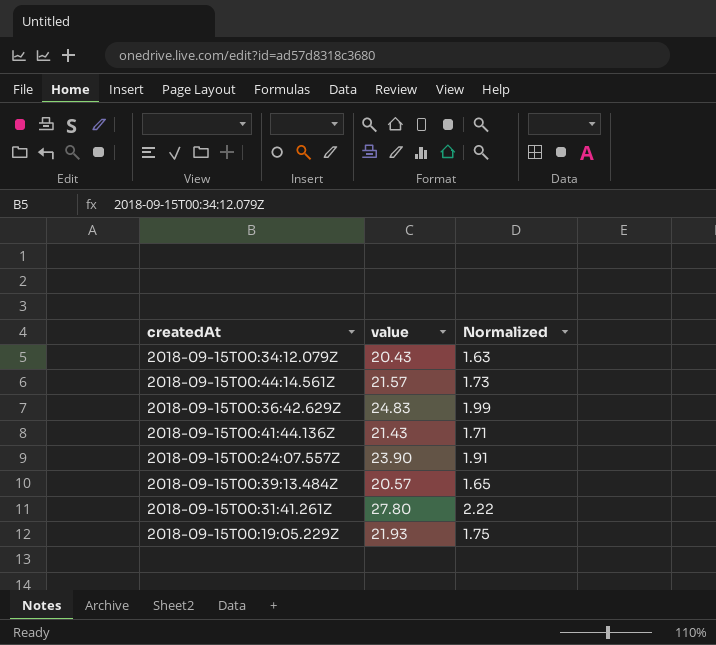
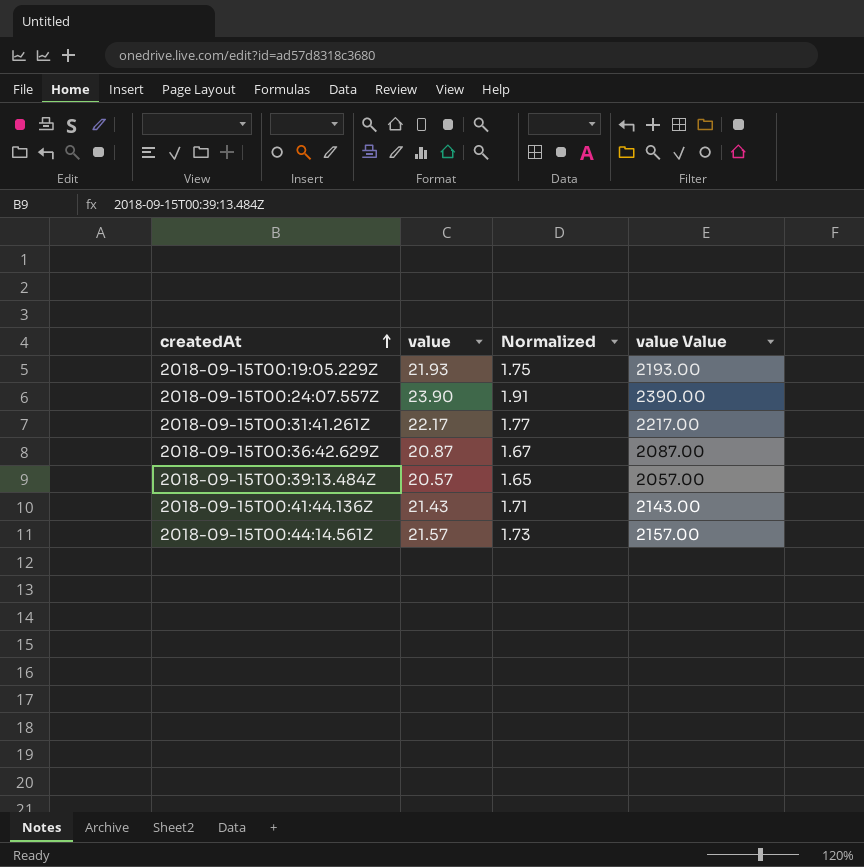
row order: none -> createdAt ascending
column value Value | formula: none -> [value] * 100
row 2018-09-15T00:34:12.079Z: 20.43 | 1.63 -> none
2018-09-15T00:31:41.261Z | value: 27.80 -> 22.17
2018-09-15T00:31:41.261Z | Normalized: 2.22 -> 1.77
2018-09-15T00:36:42.629Z | value: 24.83 -> 20.87
2018-09-15T00:36:42.629Z | Normalized: 1.99 -> 1.67

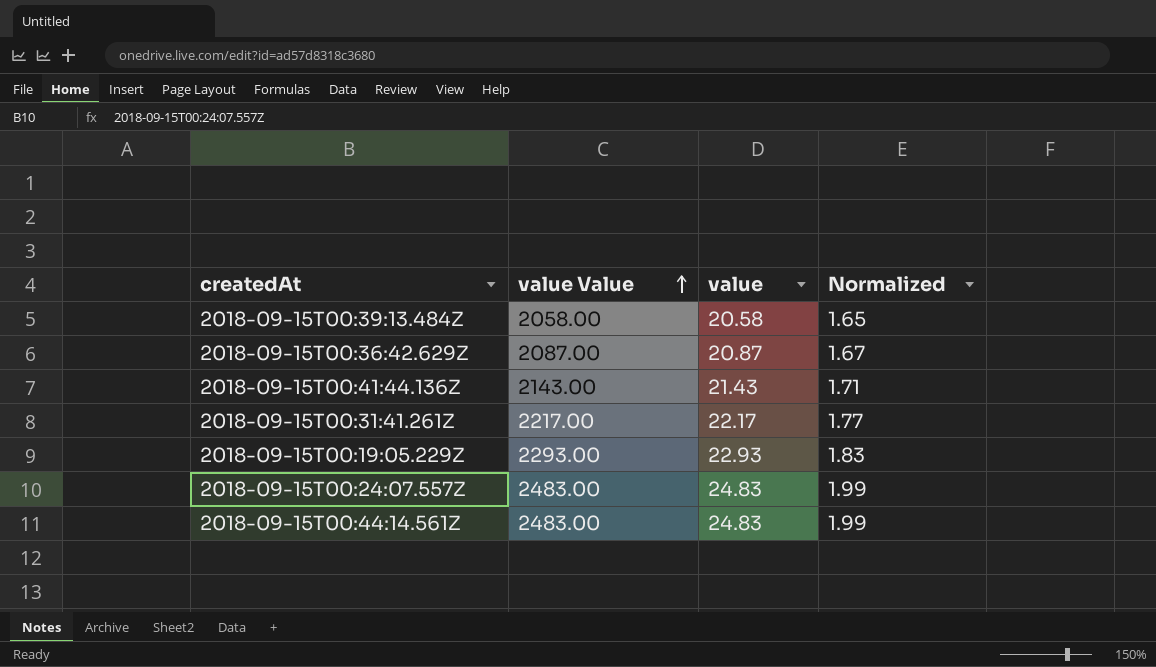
row order: createdAt ascending -> value Value ascending
column value Value | position: 4 -> 2
2018-09-15T00:39:13.484Z | value Value: 2057.00 -> 2058.00
2018-09-15T00:39:13.484Z | value: 20.57 -> 20.58
2018-09-15T00:19:05.229Z | value Value: 2193.00 -> 2293.00
2018-09-15T00:19:05.229Z | value: 21.93 -> 22.93
2018-09-15T00:19:05.229Z | Normalized: 1.75 -> 1.83
2018-09-15T00:24:07.557Z | value Value: 2390.00 -> 2483.00
2018-09-15T00:24:07.557Z | value: 23.90 -> 24.83
2018-09-15T00:24:07.557Z | Normalized: 1.91 -> 1.99
2018-09-15T00:44:14.561Z | value Value: 2157.00 -> 2483.00
2018-09-15T00:44:14.561Z | value: 21.57 -> 24.83
2018-09-15T00:44:14.561Z | Normalized: 1.73 -> 1.99

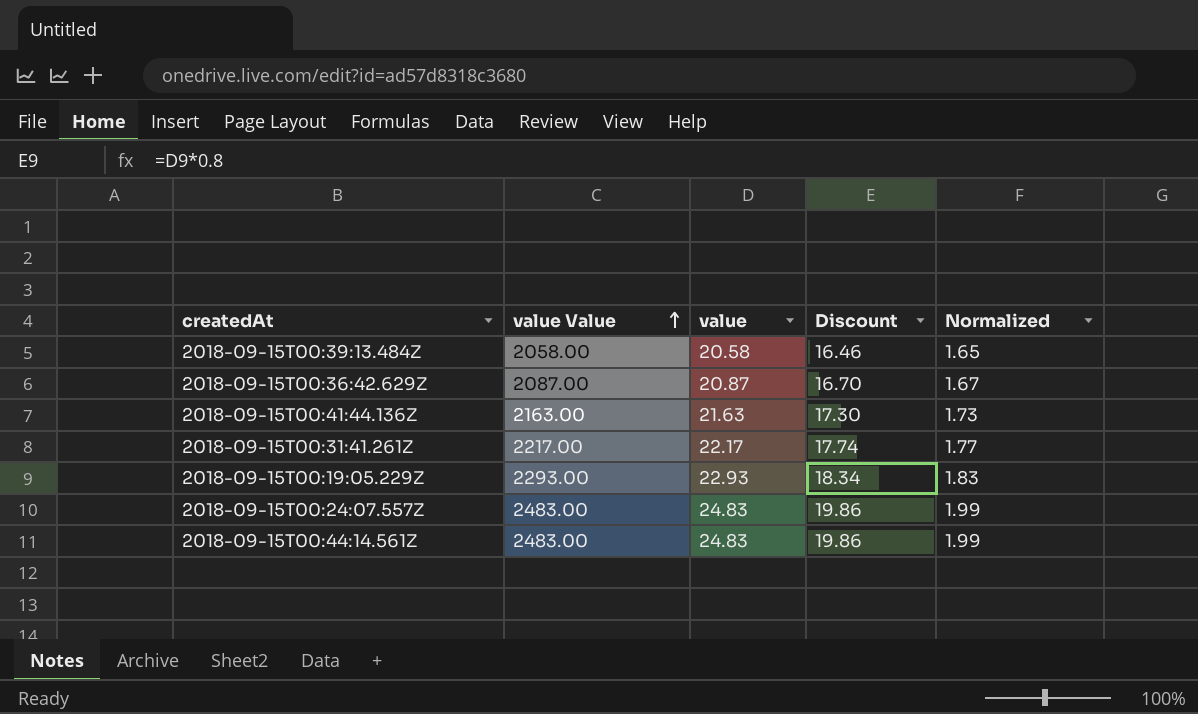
column Discount | formula: none -> [value] * 0.8
2018-09-15T00:41:44.136Z | value Value: 2143.00 -> 2163.00
2018-09-15T00:41:44.136Z | value: 21.43 -> 21.63
2018-09-15T00:41:44.136Z | Normalized: 1.71 -> 1.73

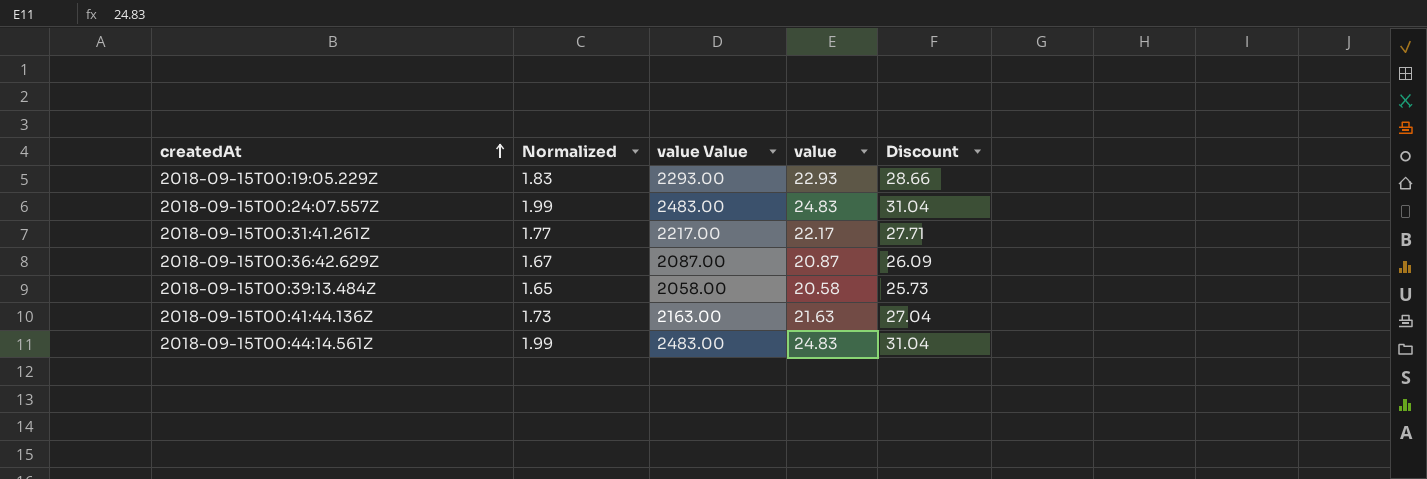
row order: value Value ascending -> createdAt ascending
column Normalized | position: 5 -> 2
column Discount | formula: [value] * 0.8 -> [value] * 1.25

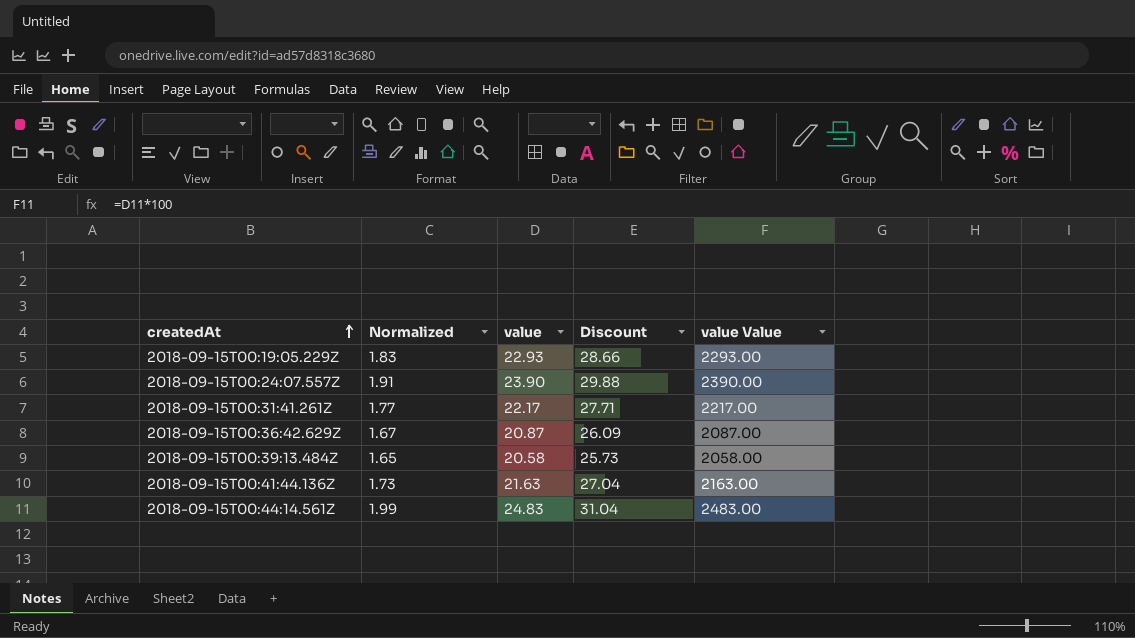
column value Value | position: 3 -> 5
2018-09-15T00:24:07.557Z | Normalized: 1.99 -> 1.91
2018-09-15T00:24:07.557Z | value: 24.83 -> 23.90
2018-09-15T00:24:07.557Z | Discount: 31.04 -> 29.88
2018-09-15T00:24:07.557Z | value Value: 2483.00 -> 2390.00

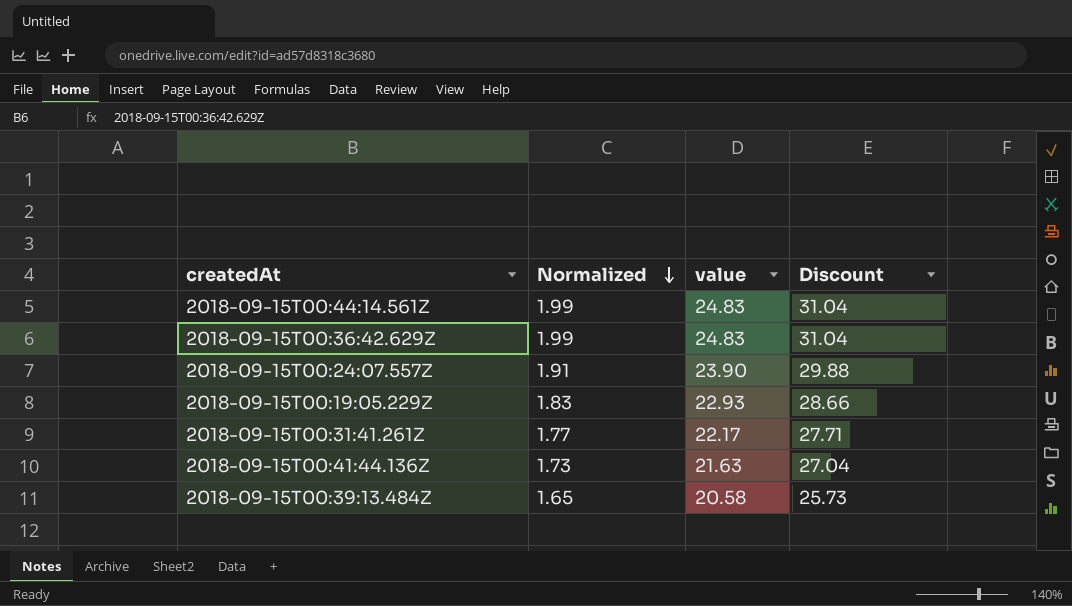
row order: createdAt ascending -> Normalized descending
column value Value | formula: [value] * 100 -> none
2018-09-15T00:36:42.629Z | Normalized: 1.67 -> 1.99
2018-09-15T00:36:42.629Z | value: 20.87 -> 24.83
2018-09-15T00:36:42.629Z | Discount: 26.09 -> 31.04

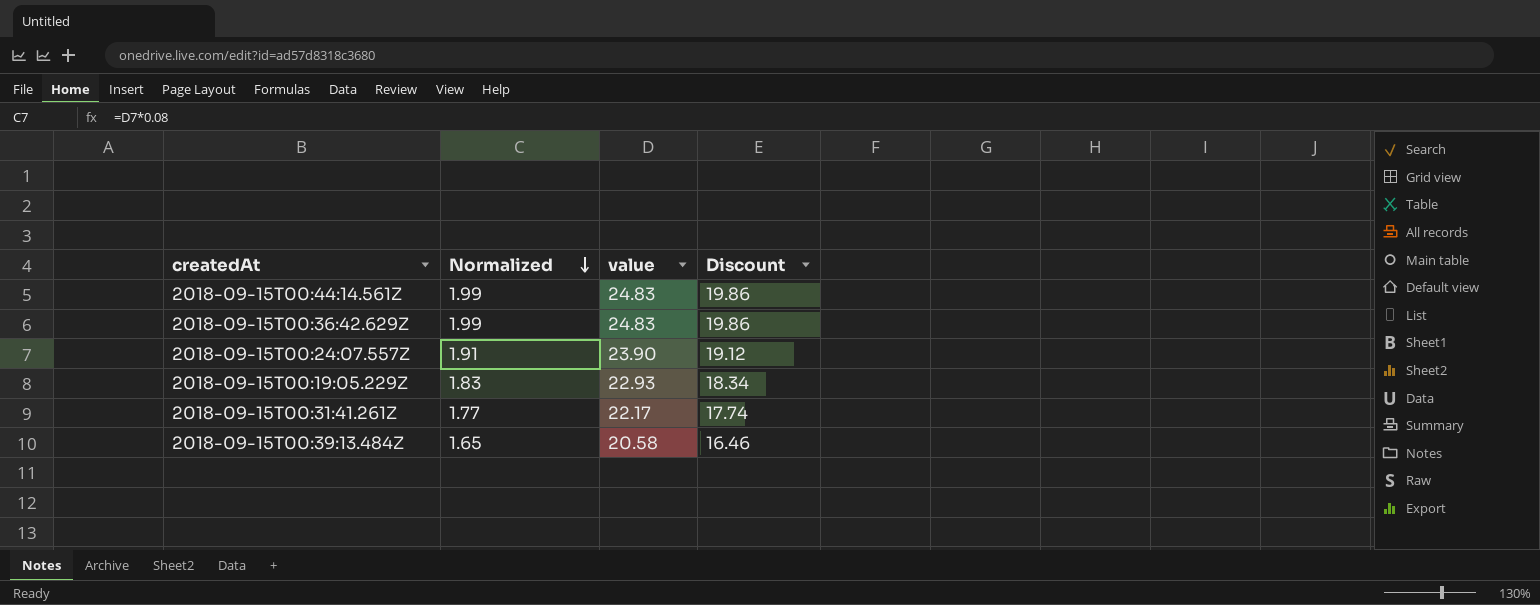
column Discount | formula: [value] * 1.25 -> [value] * 0.8
row 2018-09-15T00:41:44.136Z: 1.73 | 21.63 | 27.04 -> none

